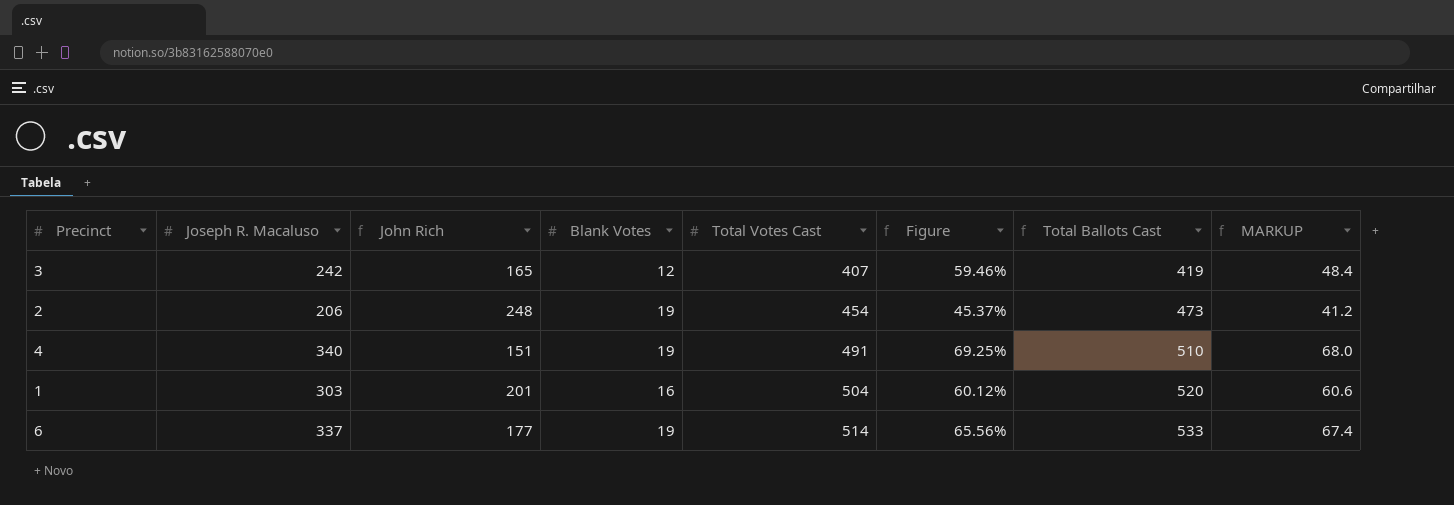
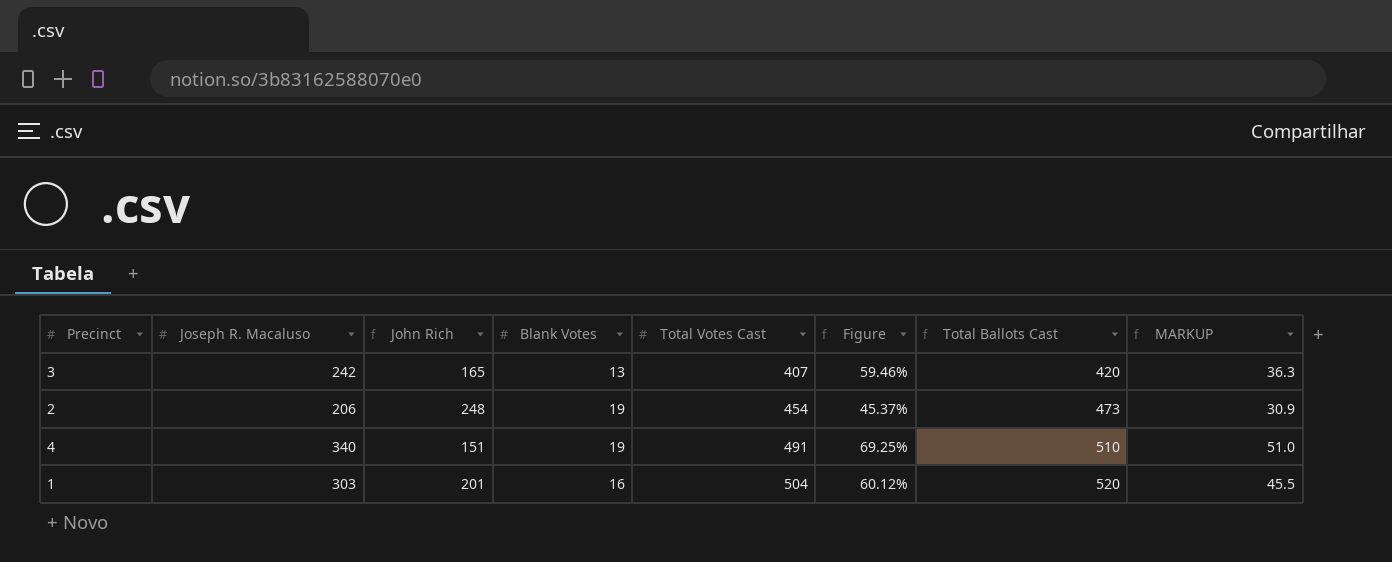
column MARKUP | formula: [Joseph R. Macaluso] * 0.2 -> [Joseph R. Macaluso] * 0.15
row 6: 337 | 177 | 19 | 514 | 65.56% | 533 | 67.4 -> none
3 | Blank Votes: 12 -> 13
3 | Total Ballots Cast: 419 -> 420

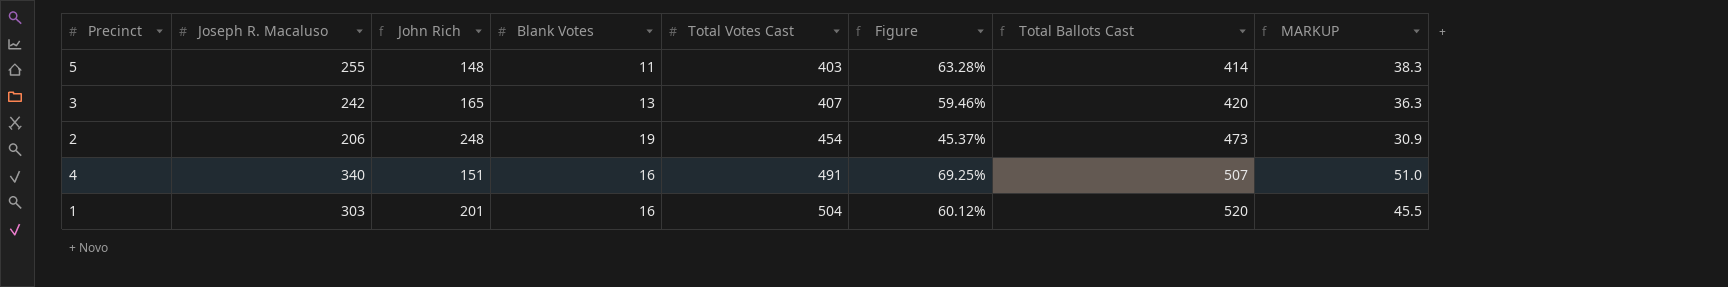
row 5: none -> 255 | 148 | 11 | 403 | 63.28% | 414 | 38.3
4 | Blank Votes: 19 -> 16
4 | Total Ballots Cast: 510 -> 507

